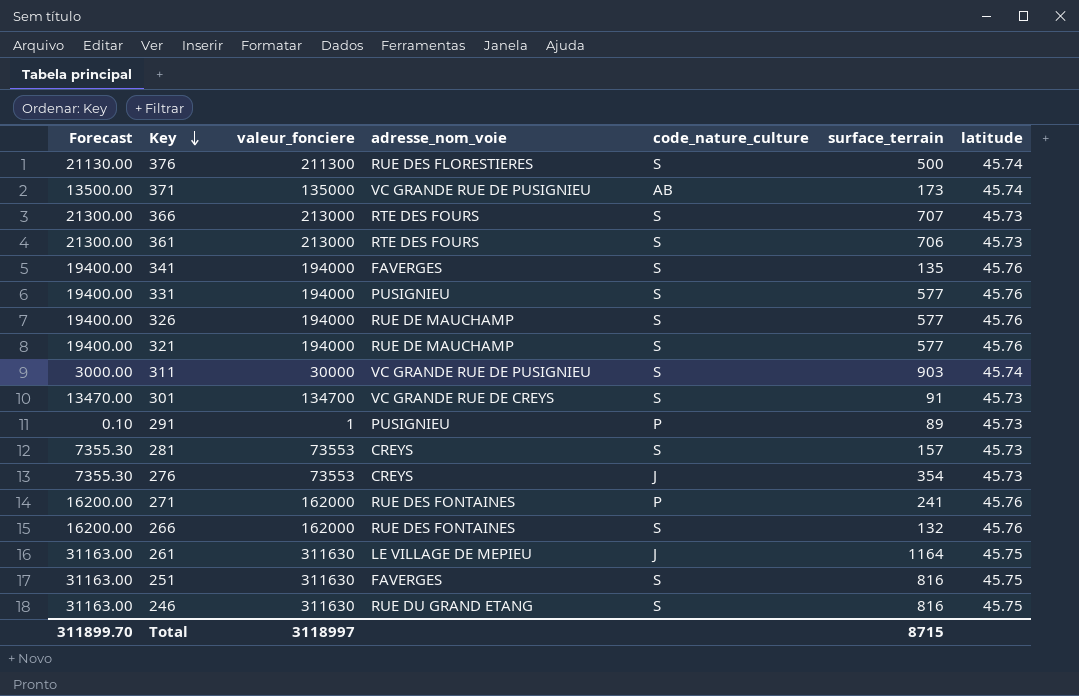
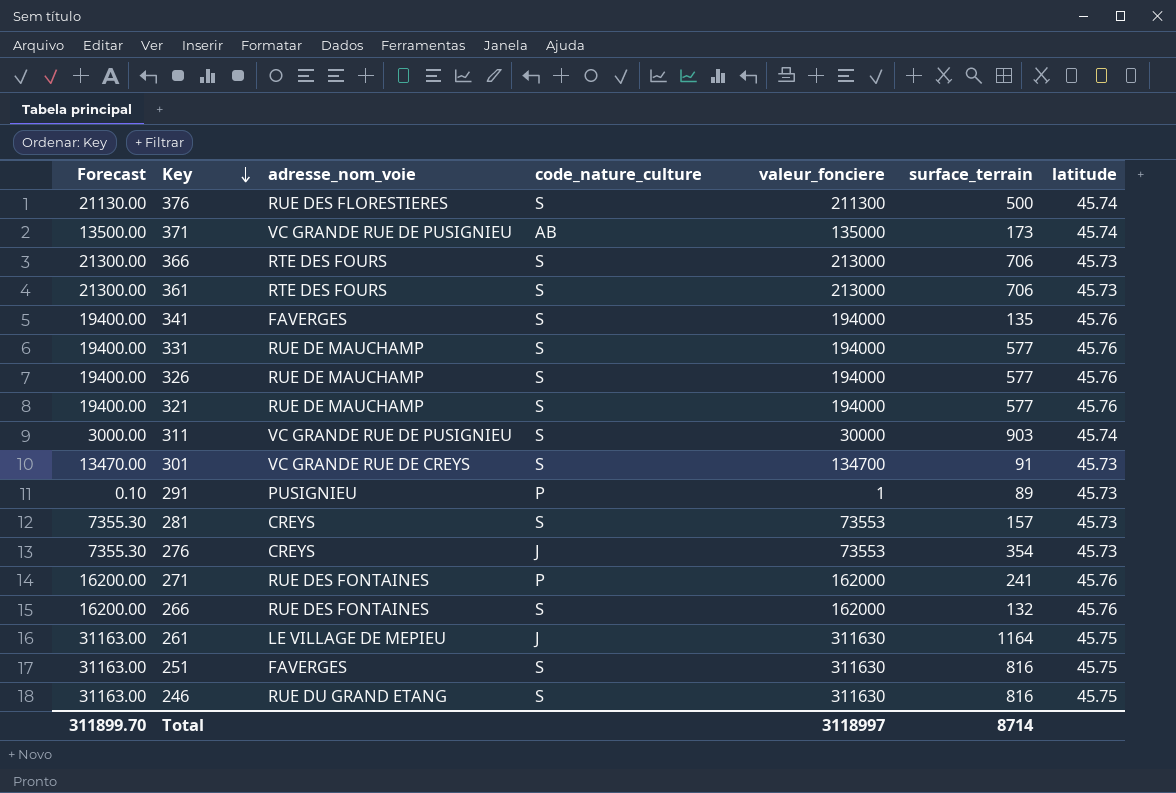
column valeur_fonciere | position: 3 -> 5
366 | surface_terrain: 707 -> 706
331 | adresse_nom_voie: PUSIGNIEU -> RUE DE MAUCHAMP
Total | surface_terrain: 8715 -> 8714

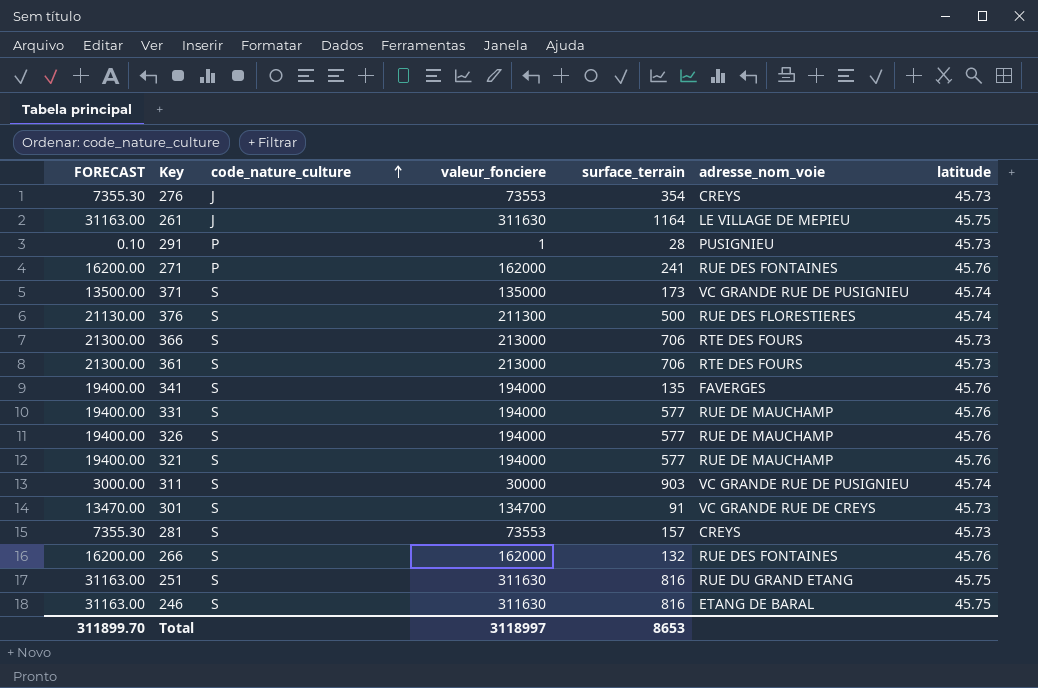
row order: Key descending -> code_nature_culture ascending
column name: Forecast -> FORECAST
column adresse_nom_voie | position: 3 -> 6
291 | surface_terrain: 89 -> 28
371 | code_nature_culture: AB -> S
251 | adresse_nom_voie: FAVERGES -> RUE DU GRAND ETANG
246 | adresse_nom_voie: RUE DU GRAND ETANG -> ETANG DE BARAL
Total | surface_terrain: 8714 -> 8653

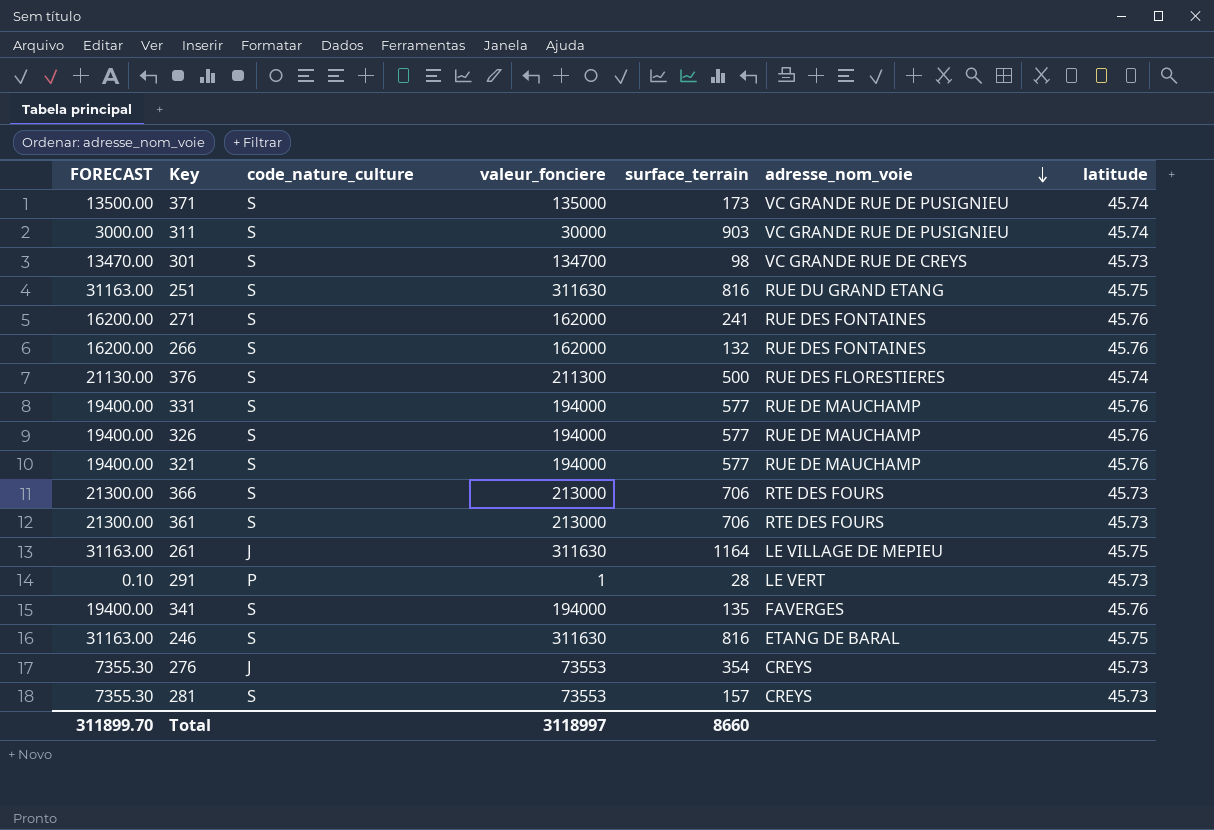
row order: code_nature_culture ascending -> adresse_nom_voie descending
301 | surface_terrain: 91 -> 98
271 | code_nature_culture: P -> S
291 | adresse_nom_voie: PUSIGNIEU -> LE VERT
Total | surface_terrain: 8653 -> 8660

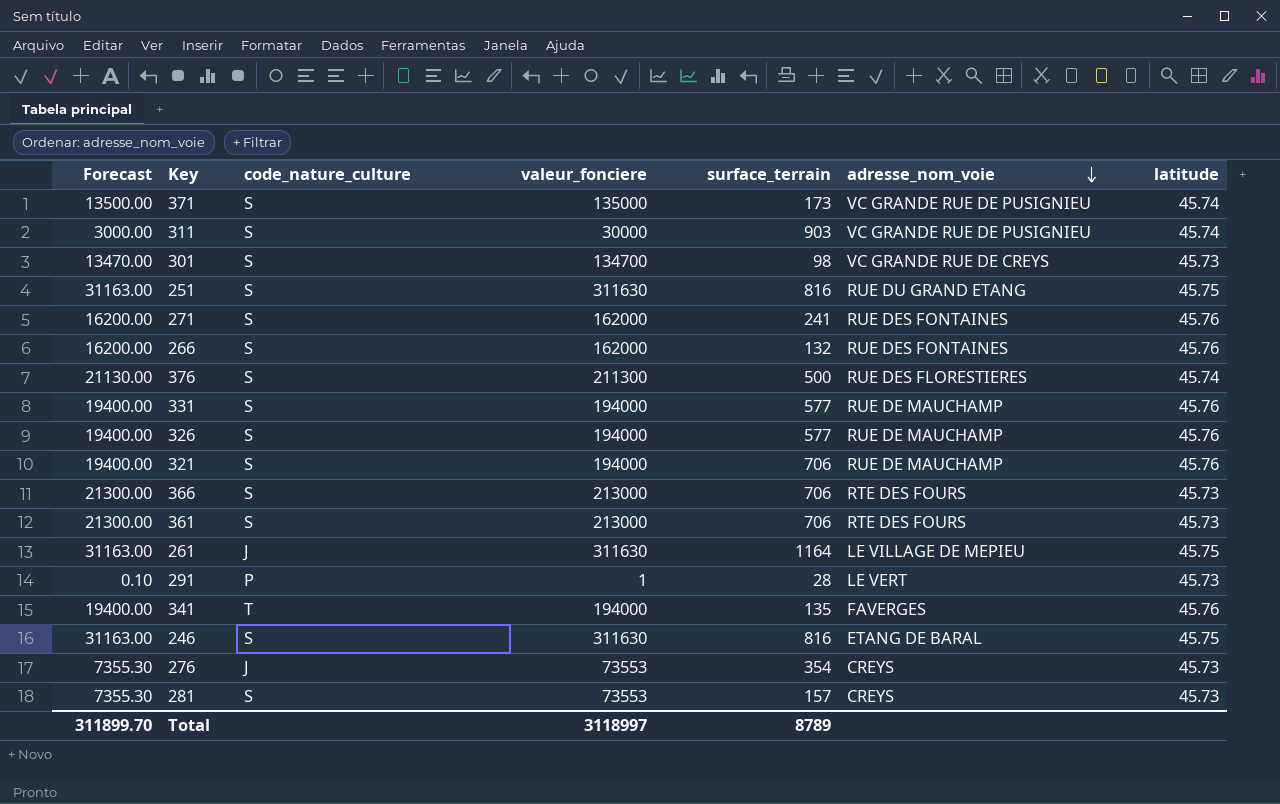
column name: FORECAST -> Forecast
321 | surface_terrain: 577 -> 706
341 | code_nature_culture: S -> T
Total | surface_terrain: 8660 -> 8789

